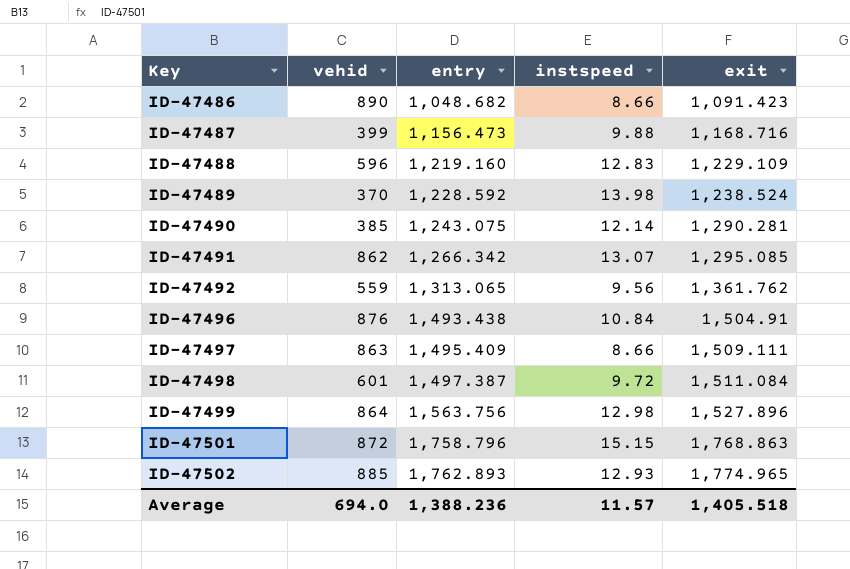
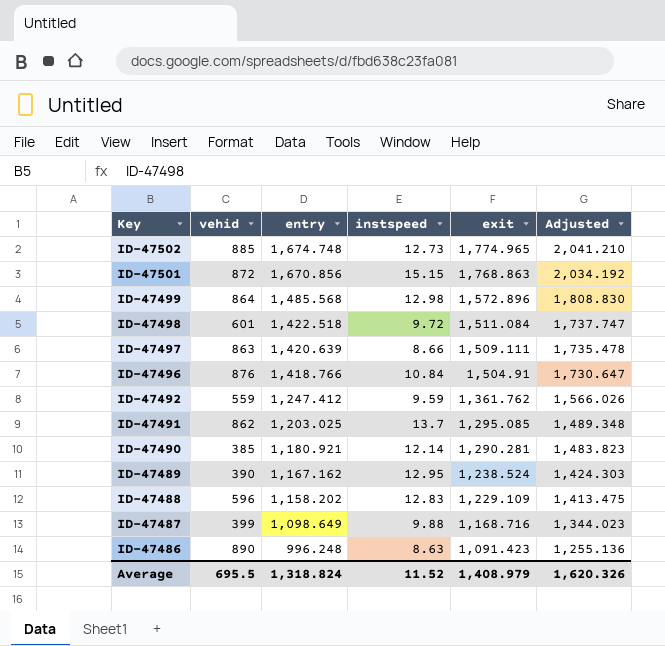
row order: Key ascending -> Key descending
column Adjusted | formula: none -> [exit] * 1.15
ID-47502 | entry: 1,762.893 -> 1,674.748
ID-47502 | instspeed: 12.93 -> 12.73
ID-47501 | entry: 1,758.796 -> 1,670.856
ID-47499 | entry: 1,563.756 -> 1,485.568
ID-47499 | exit: 1,527.896 -> 1,572.896
ID-47498 | entry: 1,497.387 -> 1,422.518
ID-47497 | entry: 1,495.409 -> 1,420.639
ID-47496 | entry: 1,493.438 -> 1,418.766
ID-47492 | entry: 1,313.065 -> 1,247.412
ID-47492 | instspeed: 9.56 -> 9.59
ID-47491 | entry: 1,266.342 -> 1,203.025
ID-47491 | instspeed: 13.07 -> 13.7
ID-47490 | entry: 1,243.075 -> 1,180.921
ID-47489 | vehid: 370 -> 390
ID-47489 | entry: 1,228.592 -> 1,167.162
ID-47489 | instspeed: 13.98 -> 12.95
ID-47488 | entry: 1,219.160 -> 1,158.202
ID-47487 | entry: 1,156.473 -> 1,098.649
ID-47486 | entry: 1,048.682 -> 996.248
ID-47486 | instspeed: 8.66 -> 8.63
Average | vehid: 694.0 -> 695.5
Average | entry: 1,388.236 -> 1,318.824
Average | instspeed: 11.57 -> 11.52
Average | exit: 1,405.518 -> 1,408.979

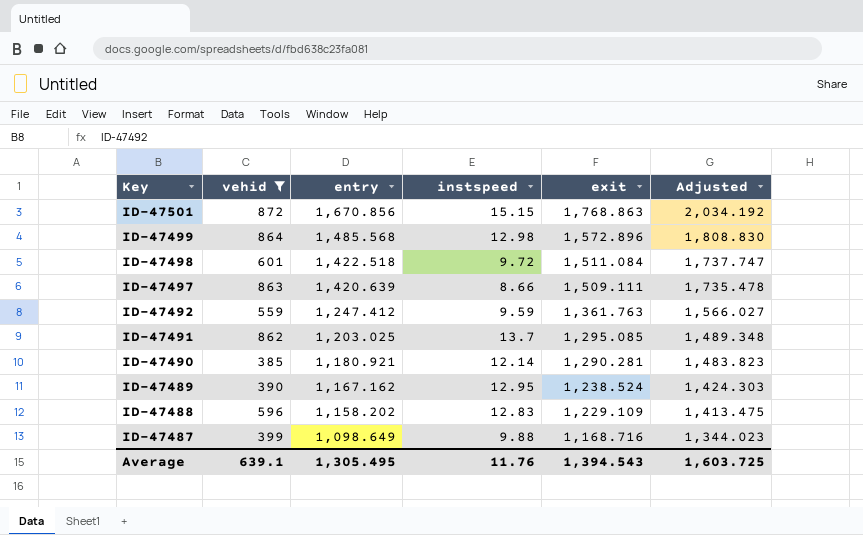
filter: none -> vehid <= 872
ID-47492 | exit: 1,361.762 -> 1,361.763
ID-47492 | Adjusted: 1,566.026 -> 1,566.027
Average | vehid: 695.5 -> 639.1
Average | entry: 1,318.824 -> 1,305.495
Average | instspeed: 11.52 -> 11.76
Average | exit: 1,408.979 -> 1,394.543
Average | Adjusted: 1,620.326 -> 1,603.725

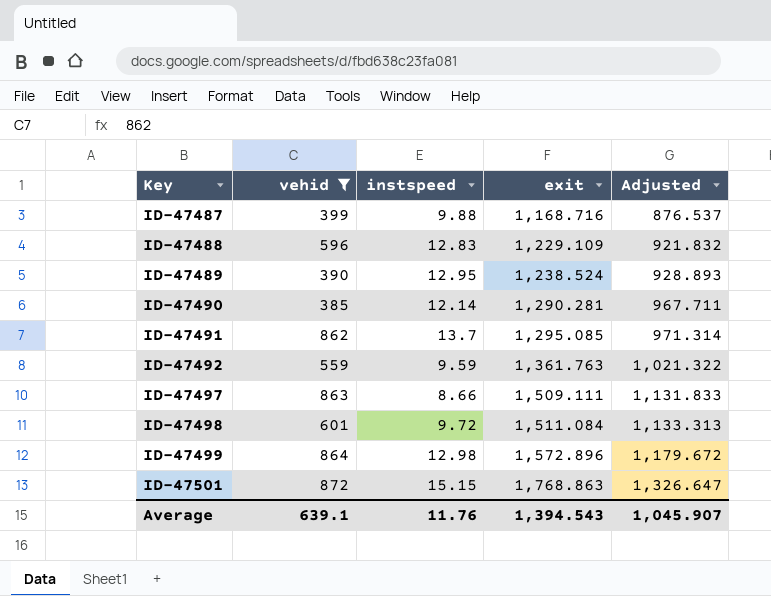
row order: Key descending -> Key ascending
column entry | position: 3 -> none
column Adjusted | formula: [exit] * 1.15 -> [exit] * 0.75
Average | Adjusted: 1,603.725 -> 1,045.907

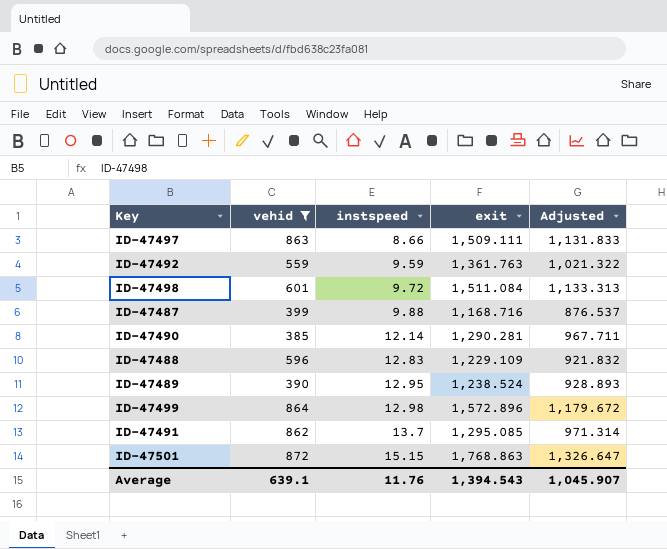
row order: Key ascending -> instspeed ascending

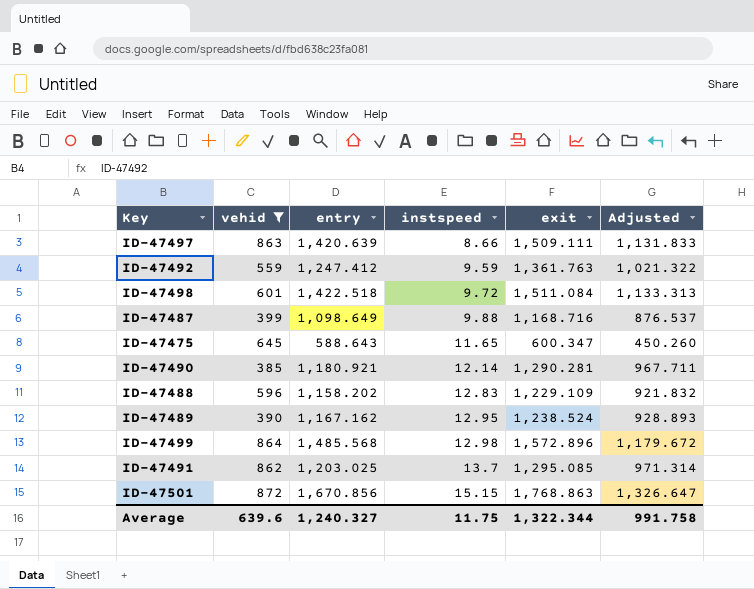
column entry | position: none -> 3
row ID-47475: none -> 645 | 588.643 | 11.65 | 600.347 | 450.260
Average | vehid: 639.1 -> 639.6
Average | instspeed: 11.76 -> 11.75
Average | exit: 1,394.543 -> 1,322.344
Average | Adjusted: 1,045.907 -> 991.758

